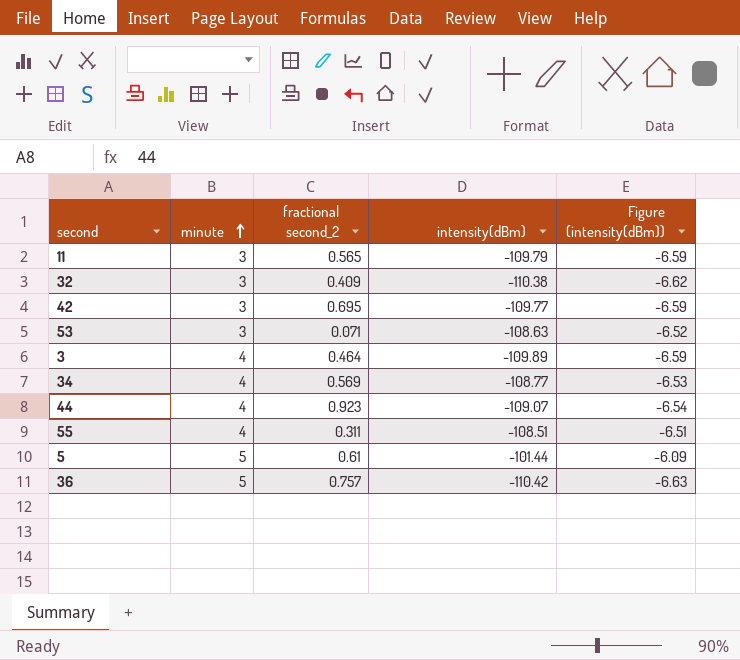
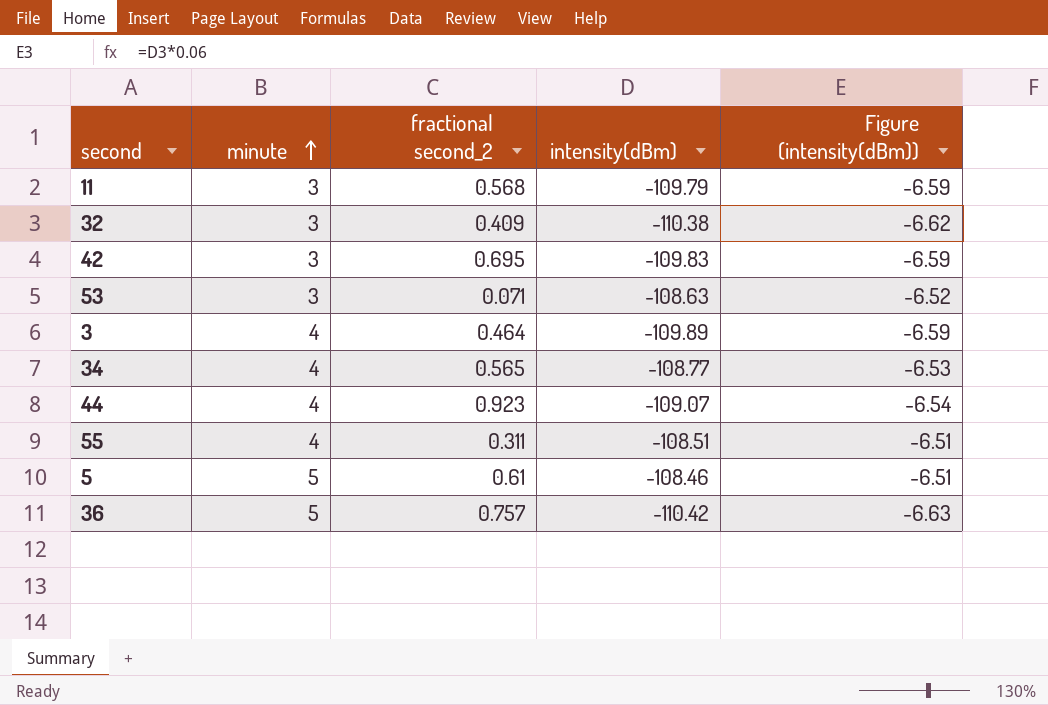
11 | fractional second_2: 0.565 -> 0.568
42 | intensity(dBm): -109.77 -> -109.83
34 | fractional second_2: 0.569 -> 0.565
5 | intensity(dBm): -101.44 -> -108.46
5 | Figure (intensity(dBm)): -6.09 -> -6.51

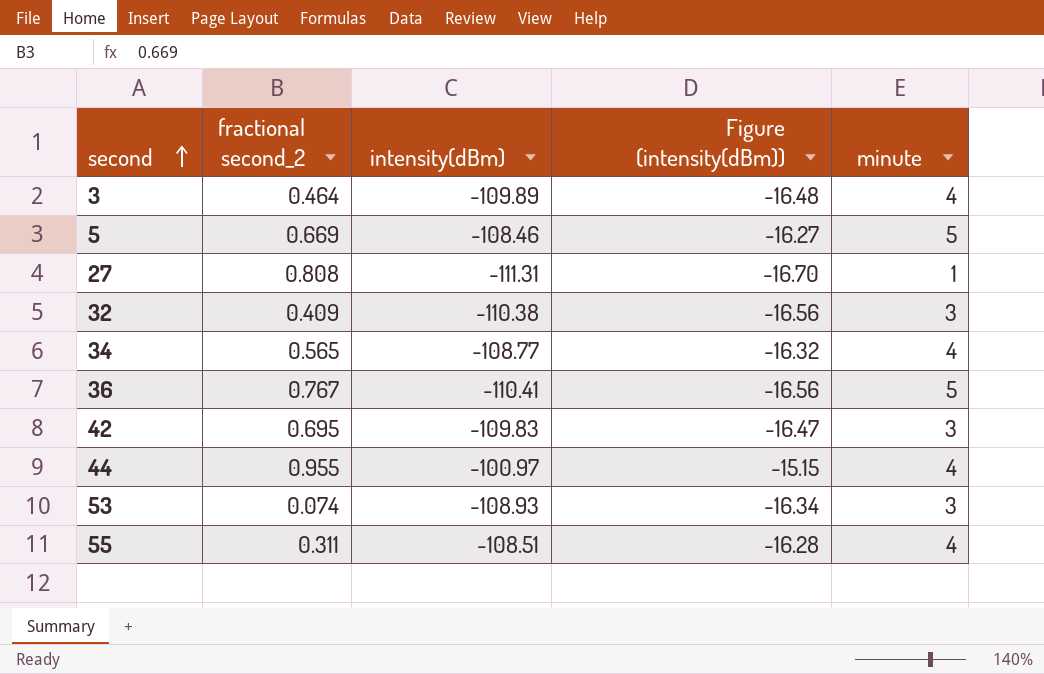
row order: minute ascending -> second ascending
column Figure (intensity(dBm)) | formula: [intensity(dBm)] * 0.06 -> [intensity(dBm)] * 0.15
column minute | position: 2 -> 5
row 11: 3 | 0.568 | -109.79 | -6.59 -> none
5 | fractional second_2: 0.61 -> 0.669
row 27: none -> 0.808 | -111.31 | -16.70 | 1
36 | fractional second_2: 0.757 -> 0.767
36 | intensity(dBm): -110.42 -> -110.41
44 | fractional second_2: 0.923 -> 0.955
44 | intensity(dBm): -109.07 -> -100.97
53 | fractional second_2: 0.071 -> 0.074
53 | intensity(dBm): -108.63 -> -108.93

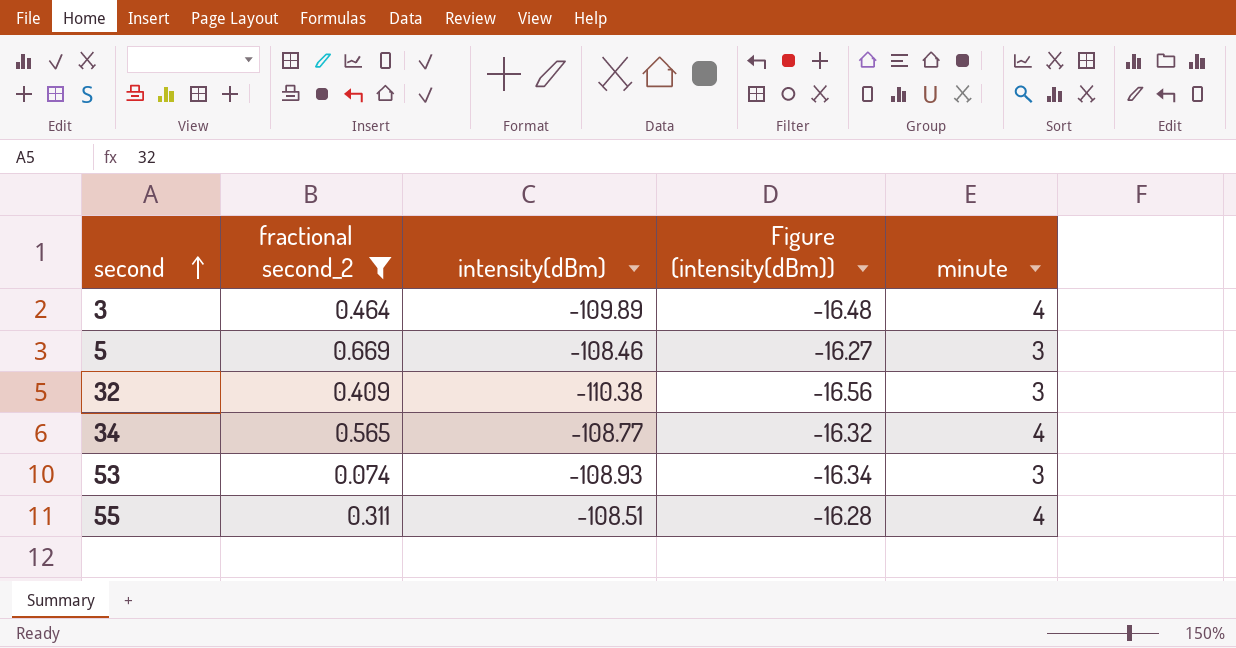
filter: none -> fractional second_2 <= 0.669
5 | minute: 5 -> 3

